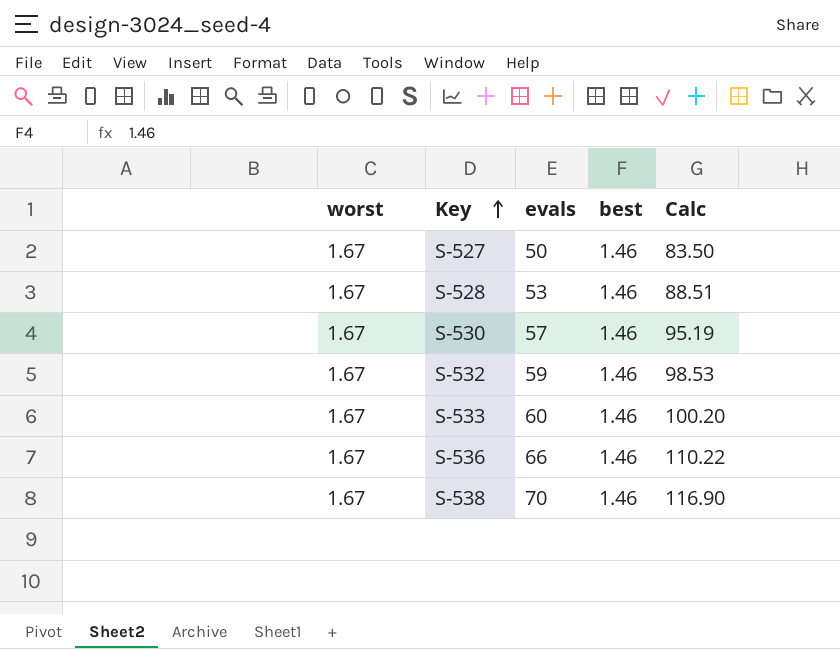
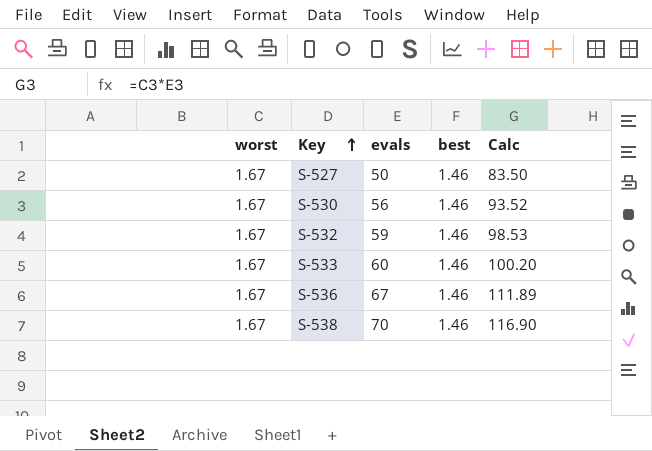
row S-528: 1.67 | 53 | 1.46 | 88.51 -> none
S-530 | evals: 57 -> 56
S-530 | Calc: 95.19 -> 93.52
S-536 | evals: 66 -> 67
S-536 | Calc: 110.22 -> 111.89

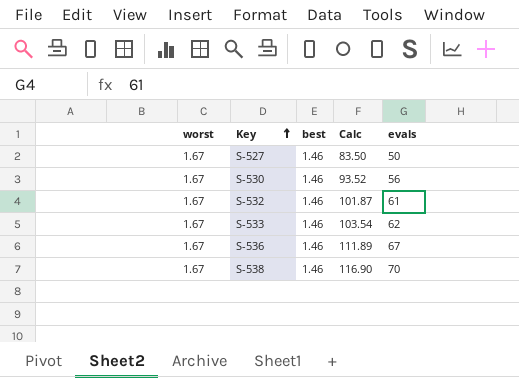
column evals | position: 3 -> 5
S-532 | Calc: 98.53 -> 101.87
S-532 | evals: 59 -> 61
S-533 | Calc: 100.20 -> 103.54
S-533 | evals: 60 -> 62

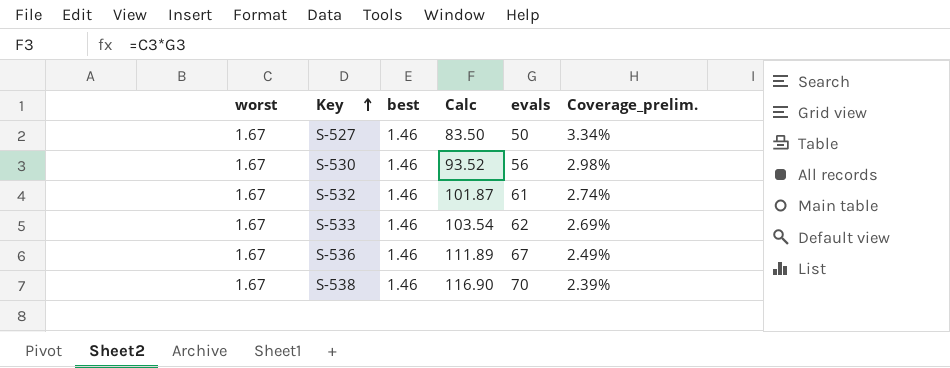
column Coverage_prelim. | formula: none -> [worst] / [evals]

